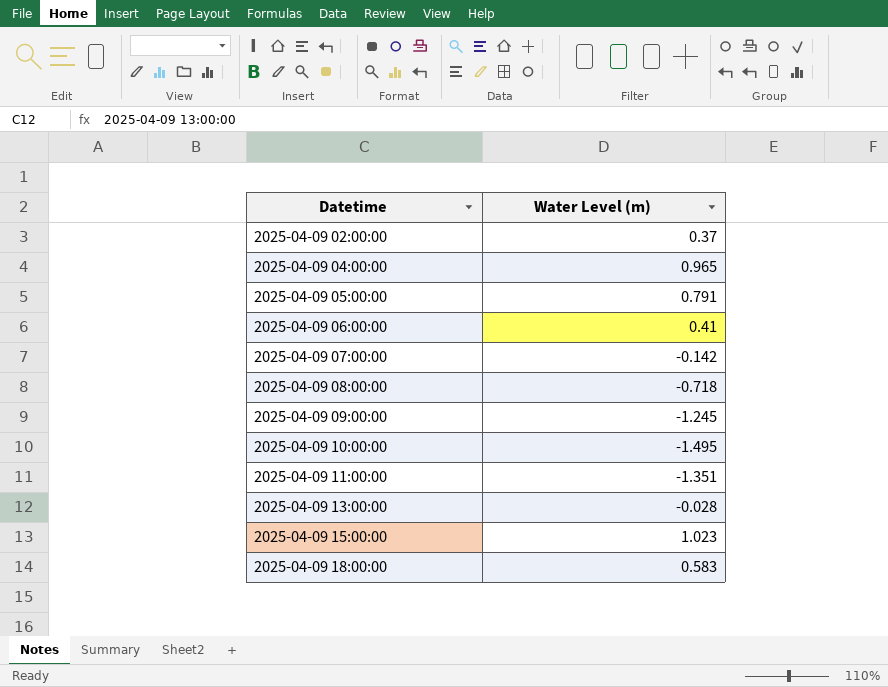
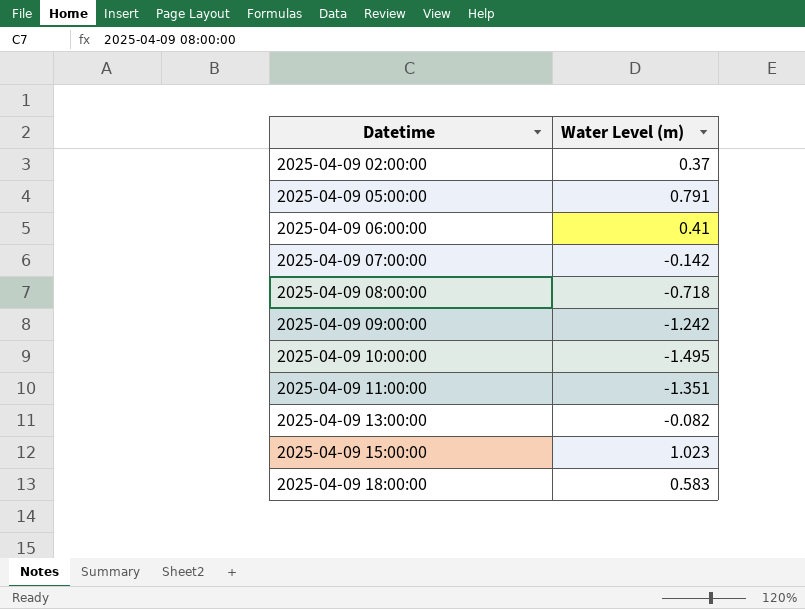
row 2025-04-09 04:00:00: 0.965 -> none
2025-04-09 09:00:00 | Water Level (m): -1.245 -> -1.242
2025-04-09 13:00:00 | Water Level (m): -0.028 -> -0.082

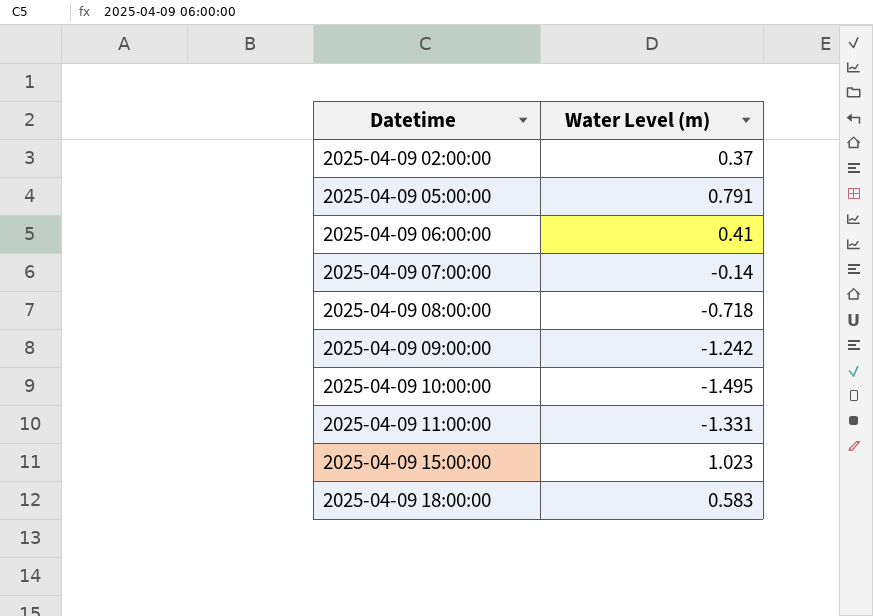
row 2025-04-09 13:00:00: -0.082 -> none
2025-04-09 07:00:00 | Water Level (m): -0.142 -> -0.14
2025-04-09 11:00:00 | Water Level (m): -1.351 -> -1.331

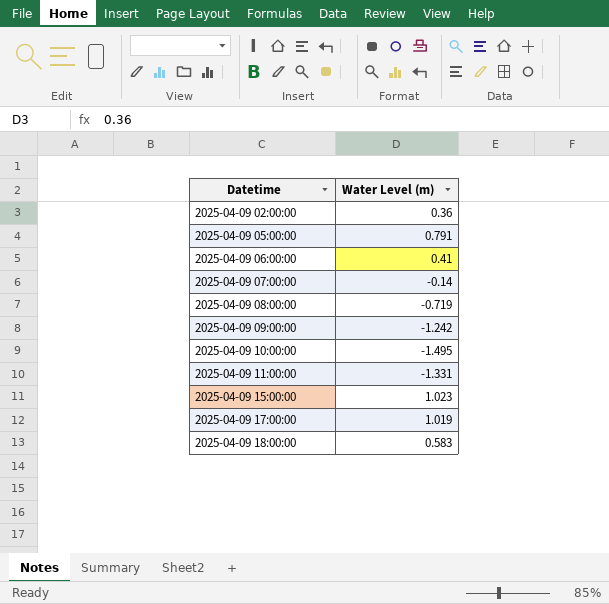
2025-04-09 02:00:00 | Water Level (m): 0.37 -> 0.36
2025-04-09 08:00:00 | Water Level (m): -0.718 -> -0.719
row 2025-04-09 17:00:00: none -> 1.019

